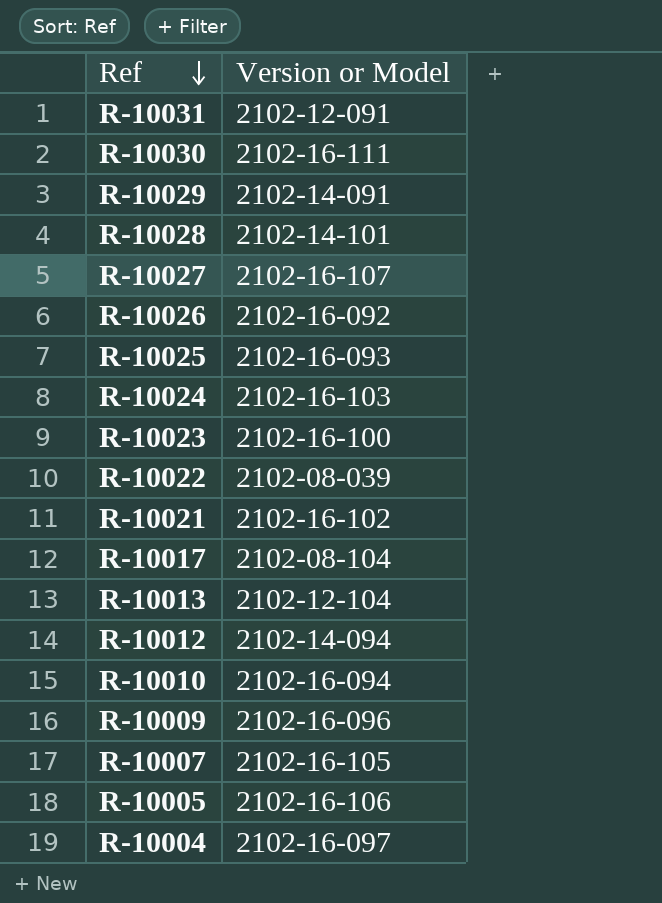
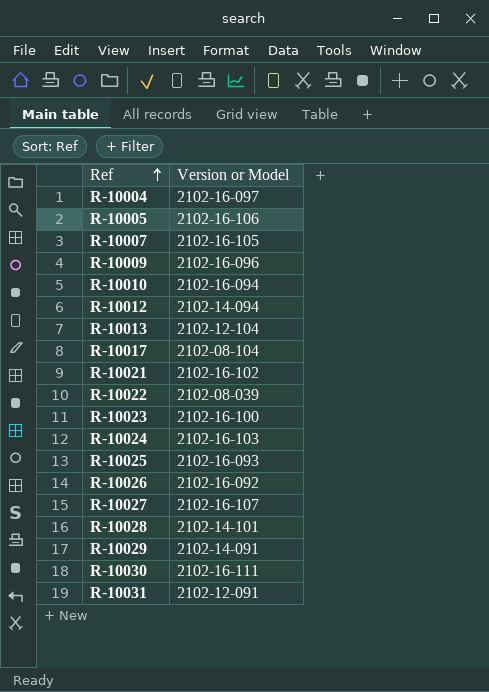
row order: Ref descending -> Ref ascending

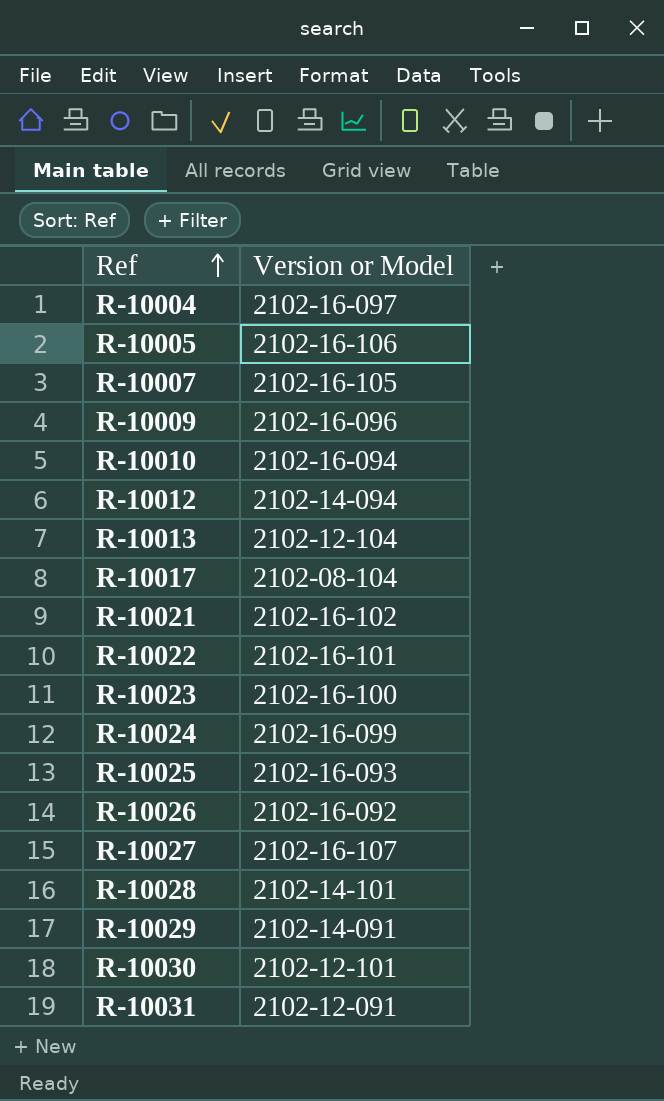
R-10022 | Version or Model: 2102-08-039 -> 2102-16-101
R-10024 | Version or Model: 2102-16-103 -> 2102-16-099
R-10030 | Version or Model: 2102-16-111 -> 2102-12-101

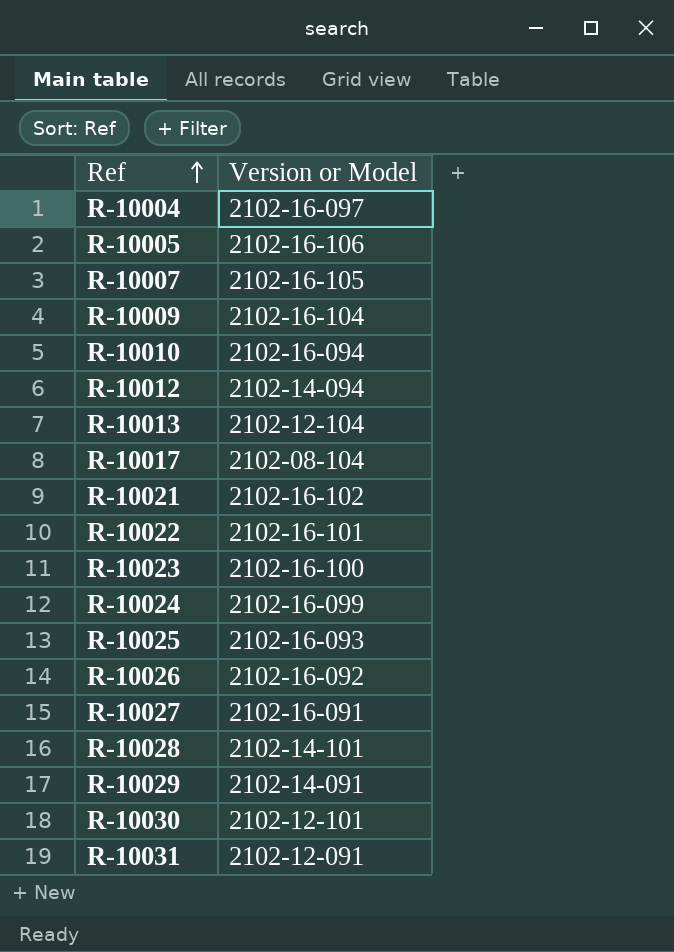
R-10009 | Version or Model: 2102-16-096 -> 2102-16-104
R-10027 | Version or Model: 2102-16-107 -> 2102-16-091

